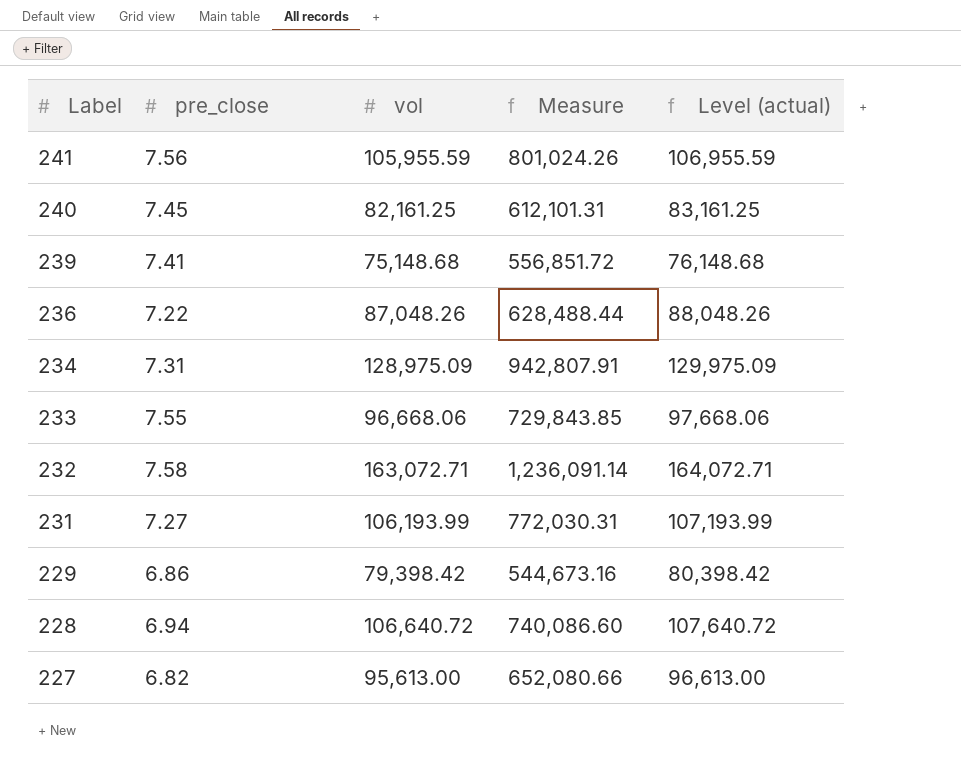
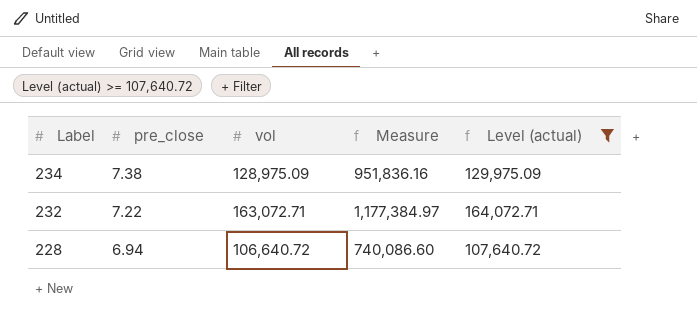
filter: none -> Level (actual) >= 107,640.72
234 | pre_close: 7.31 -> 7.38
234 | Measure: 942,807.91 -> 951,836.16
232 | pre_close: 7.58 -> 7.22
232 | Measure: 1,236,091.14 -> 1,177,384.97

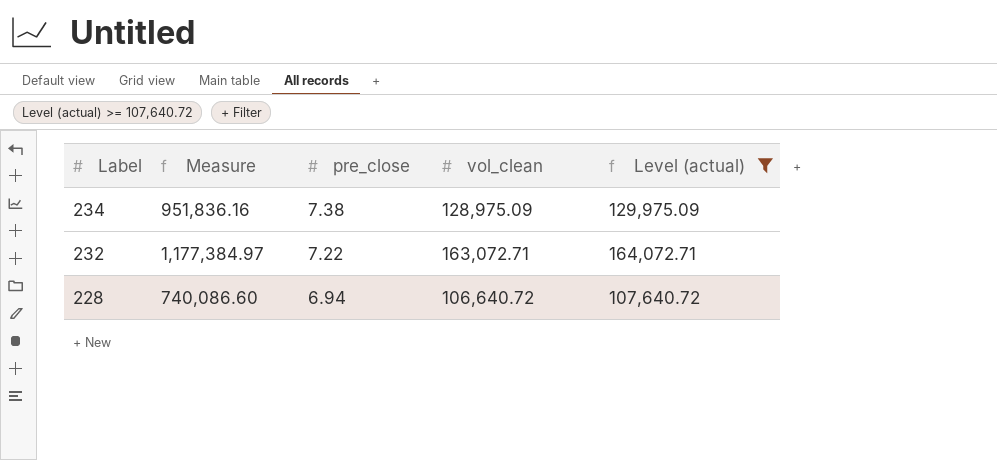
column Measure | position: 4 -> 2
column name: vol -> vol_clean

